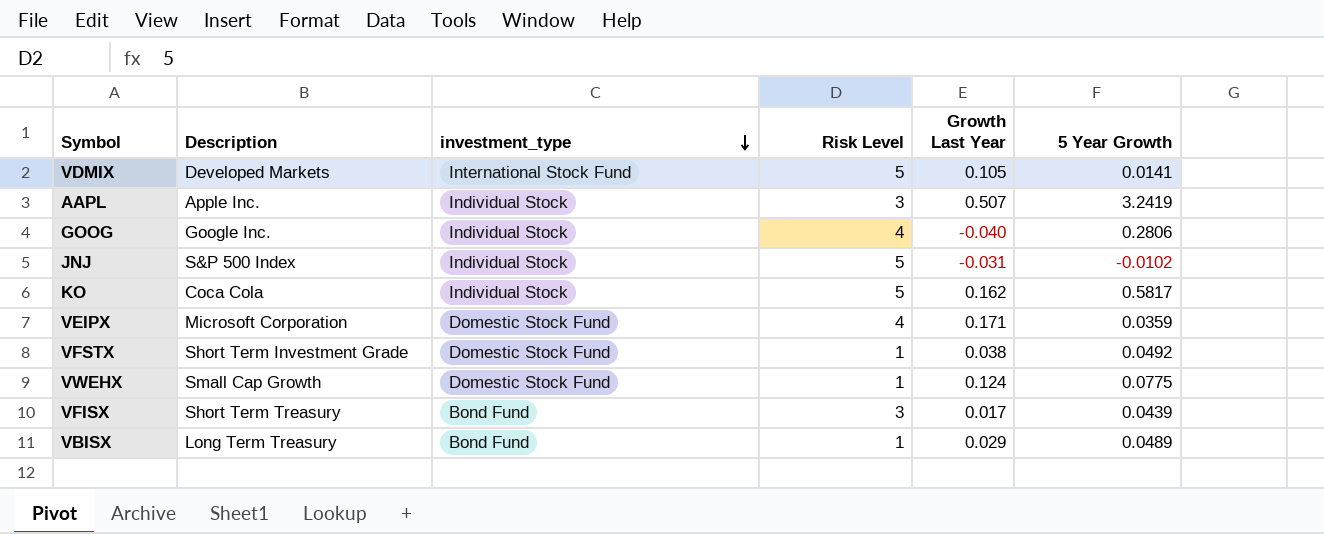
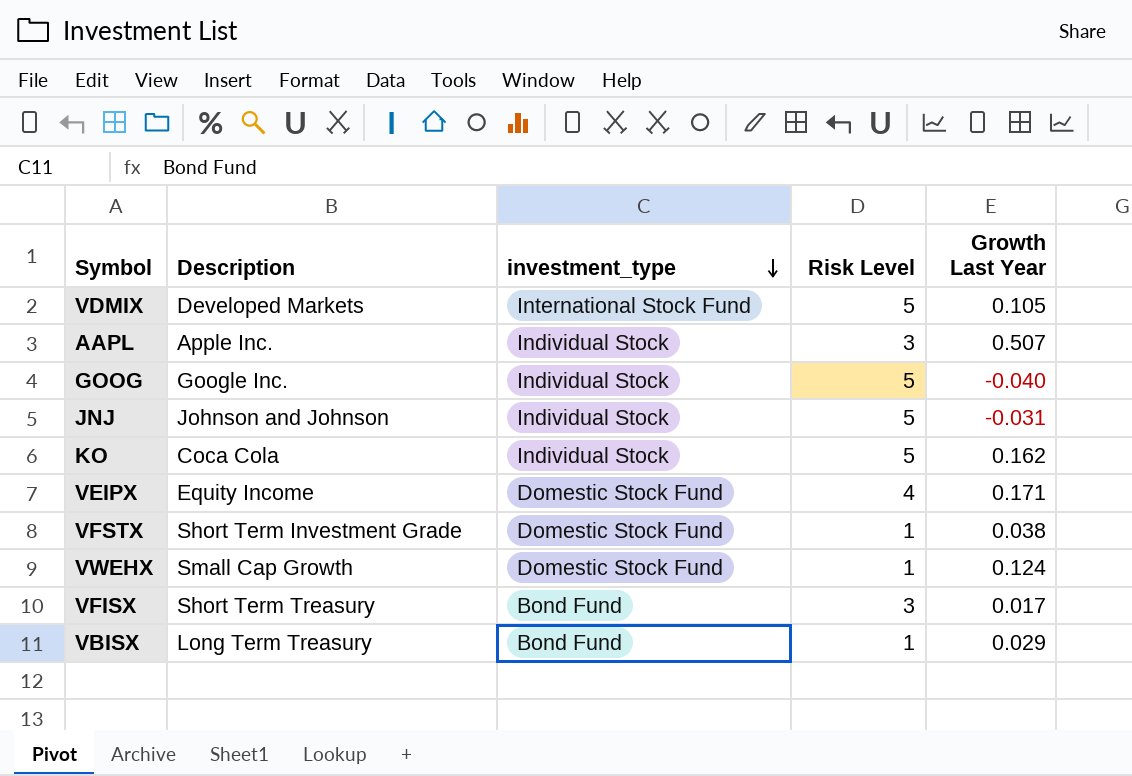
column 5 Year Growth | position: 6 -> none
GOOG | Risk Level: 4 -> 5
JNJ | Description: S&P 500 Index -> Johnson and Johnson
VEIPX | Description: Microsoft Corporation -> Equity Income

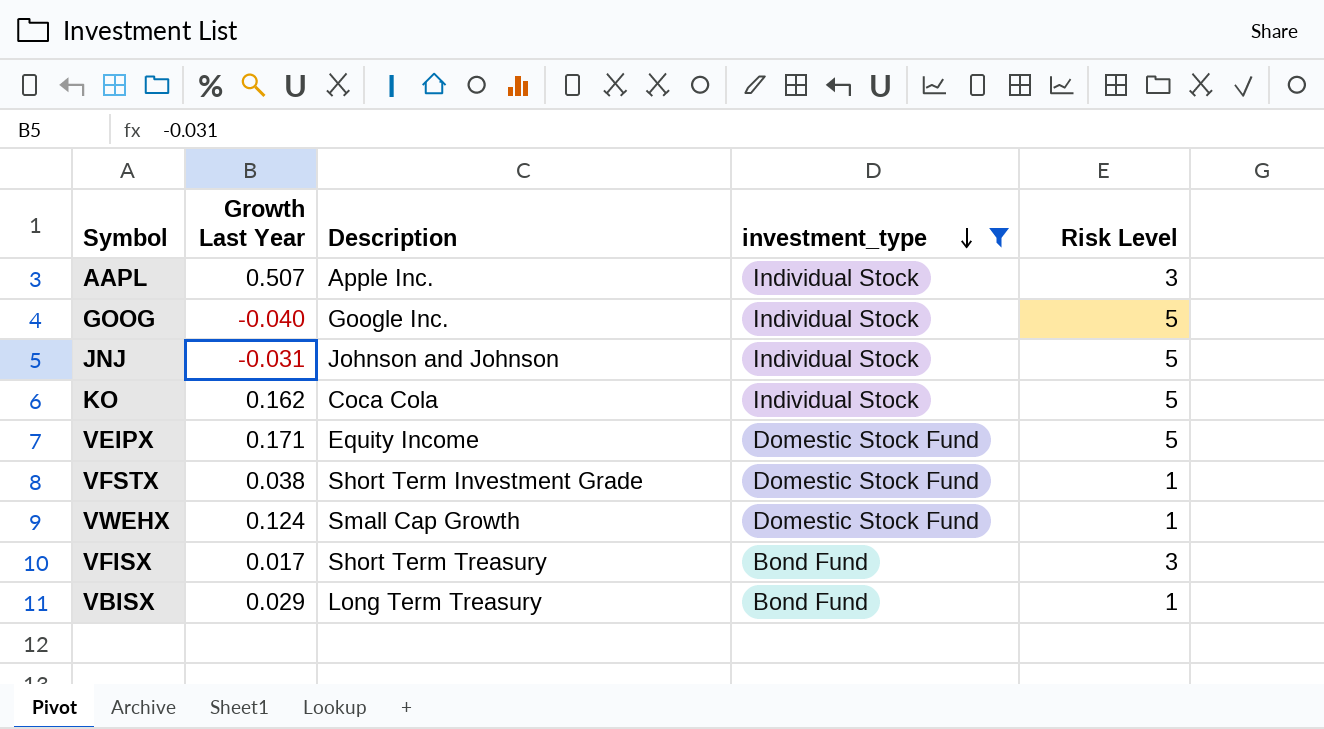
filter: none -> investment_type != International Stock Fund
column Growth Last Year | position: 5 -> 2
VEIPX | Risk Level: 4 -> 5

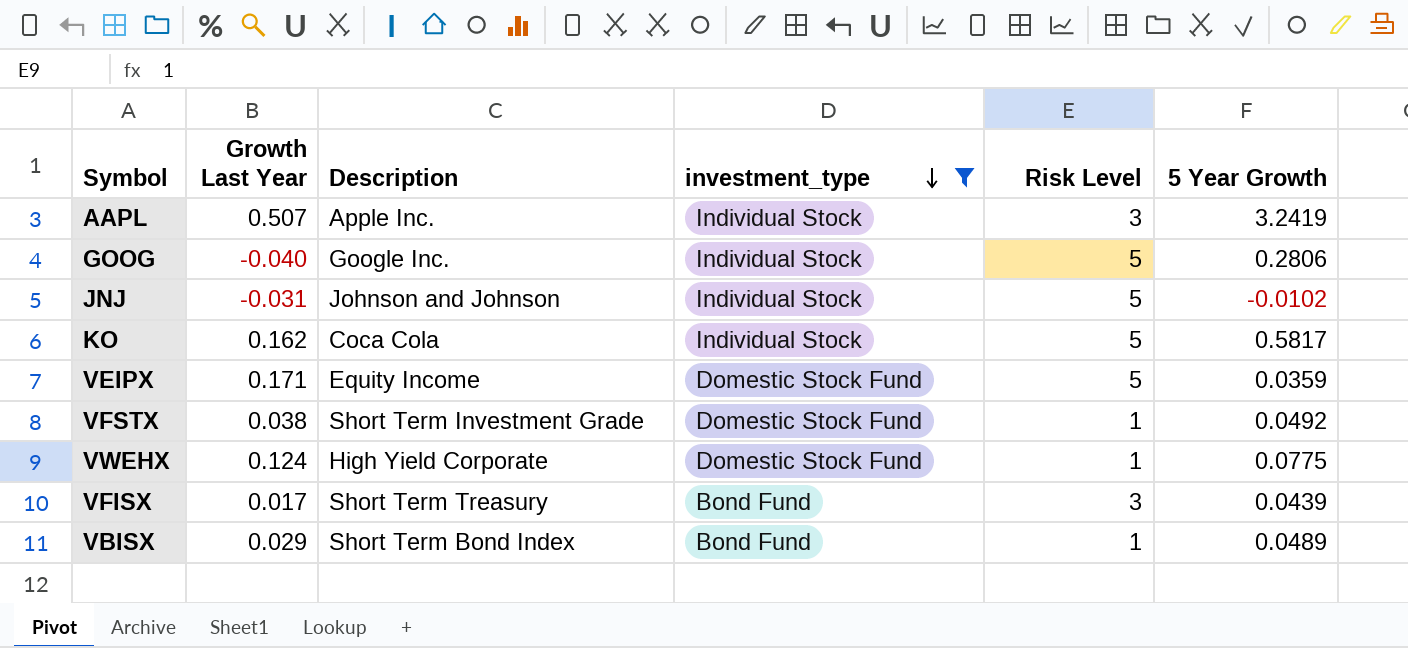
column 5 Year Growth | position: none -> 6
VWEHX | Description: Small Cap Growth -> High Yield Corporate
VBISX | Description: Long Term Treasury -> Short Term Bond Index

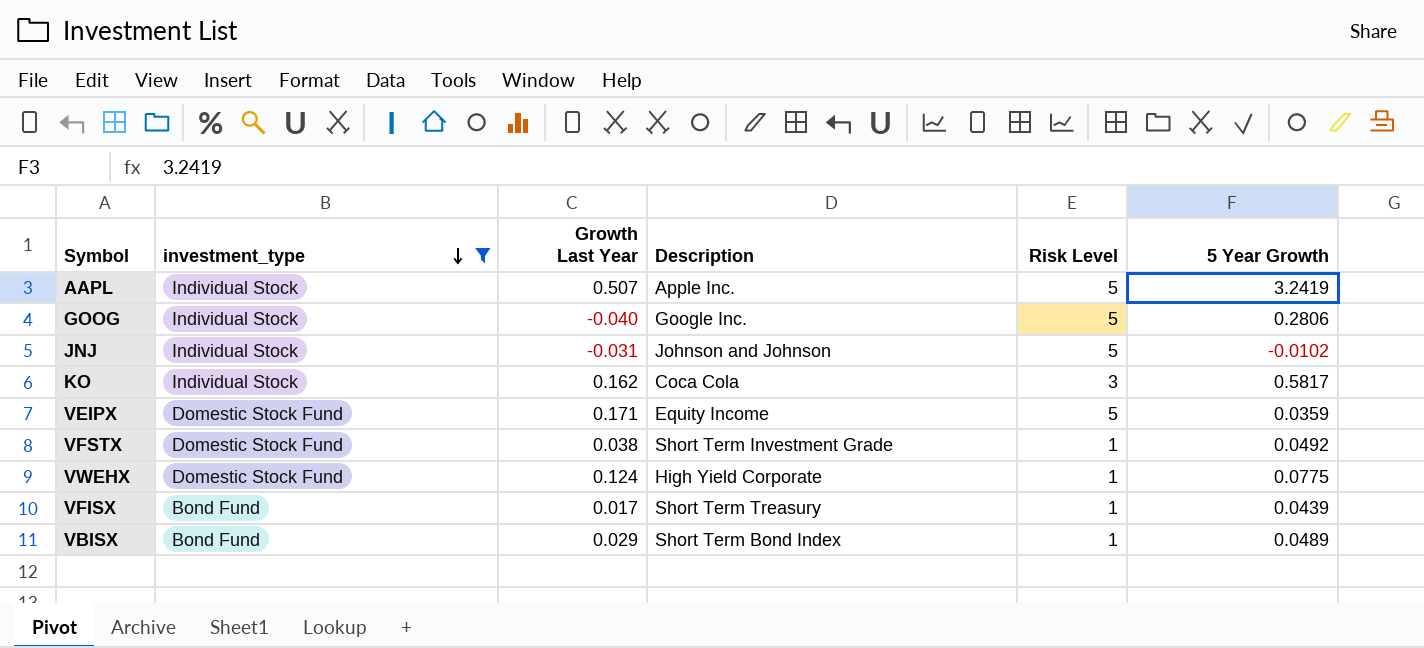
column investment_type | position: 4 -> 2
AAPL | Risk Level: 3 -> 5
KO | Risk Level: 5 -> 3
VFISX | Risk Level: 3 -> 1

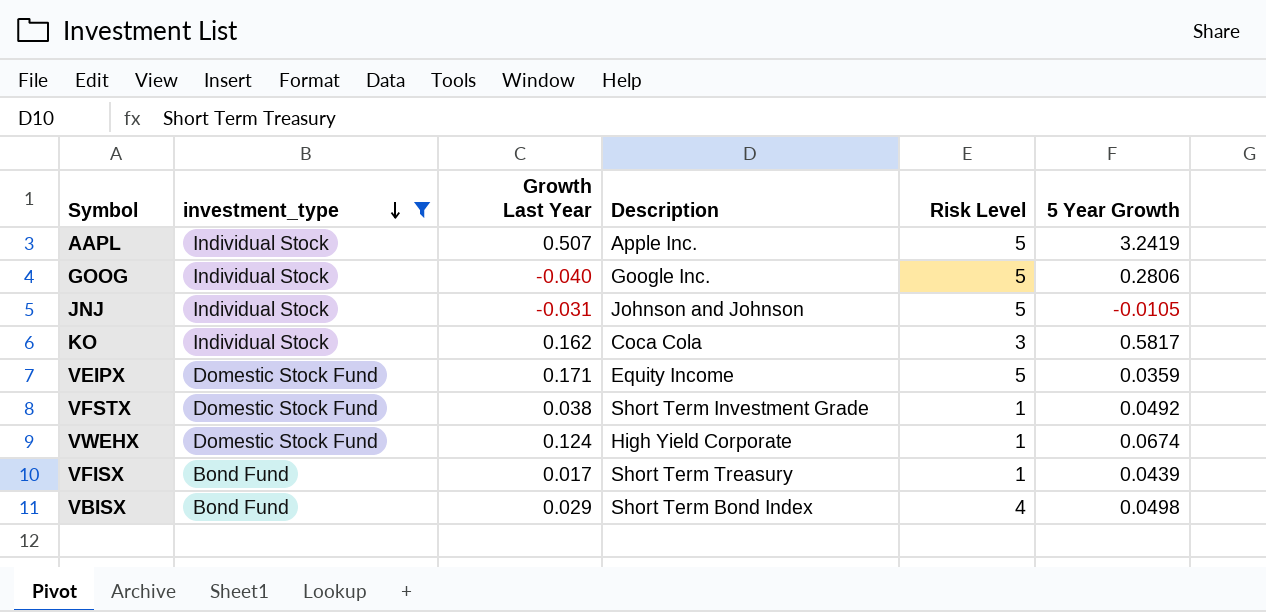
JNJ | 5 Year Growth: -0.0102 -> -0.0105
VWEHX | 5 Year Growth: 0.0775 -> 0.0674
VBISX | Risk Level: 1 -> 4
VBISX | 5 Year Growth: 0.0489 -> 0.0498

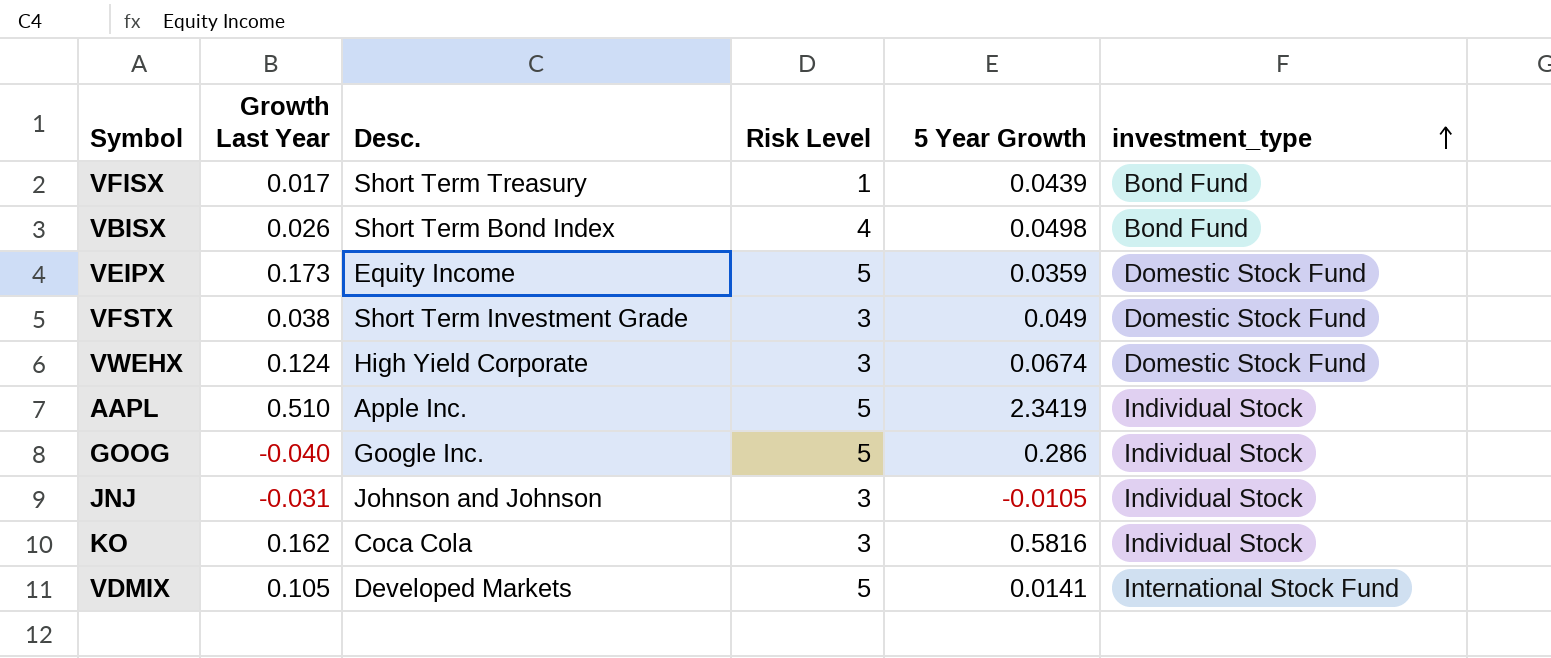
filter: investment_type != International Stock Fund -> none
row order: investment_type descending -> investment_type ascending
column name: Description -> Desc.
column investment_type | position: 2 -> 6
VBISX | Growth Last Year: 0.029 -> 0.026
VEIPX | Growth Last Year: 0.171 -> 0.173
VFSTX | Risk Level: 1 -> 3
VFSTX | 5 Year Growth: 0.0492 -> 0.049
VWEHX | Risk Level: 1 -> 3
AAPL | Growth Last Year: 0.507 -> 0.510
AAPL | 5 Year Growth: 3.2419 -> 2.3419
GOOG | 5 Year Growth: 0.2806 -> 0.286
JNJ | Risk Level: 5 -> 3
KO | 5 Year Growth: 0.5817 -> 0.5816

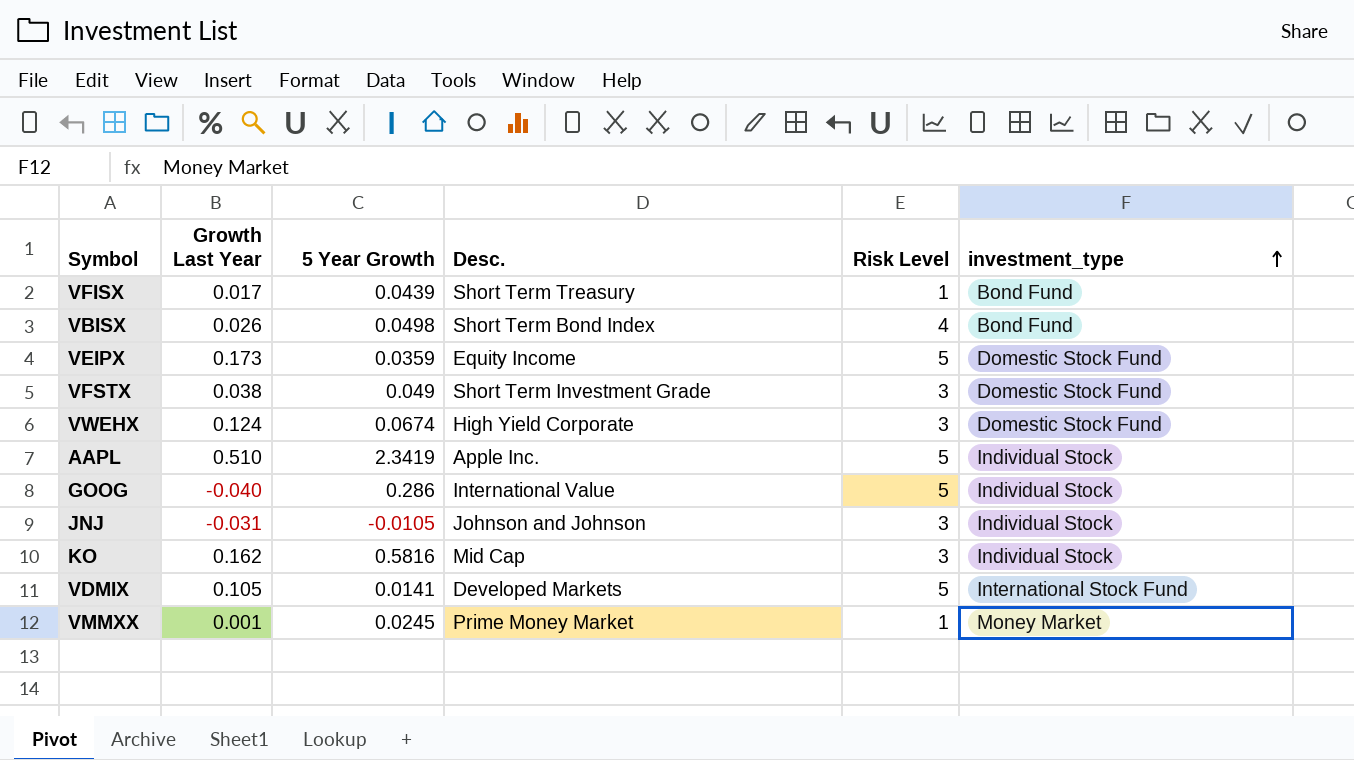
column 5 Year Growth | position: 5 -> 3
GOOG | Desc.: Google Inc. -> International Value
KO | Desc.: Coca Cola -> Mid Cap
row VMMXX: none -> 0.001 | 0.0245 | Prime Money Market | 1 | Money Market

